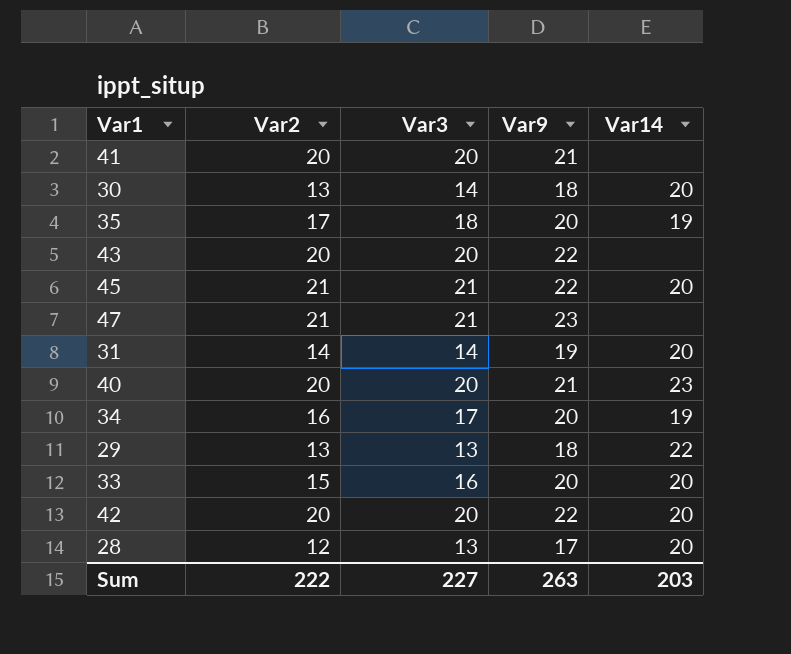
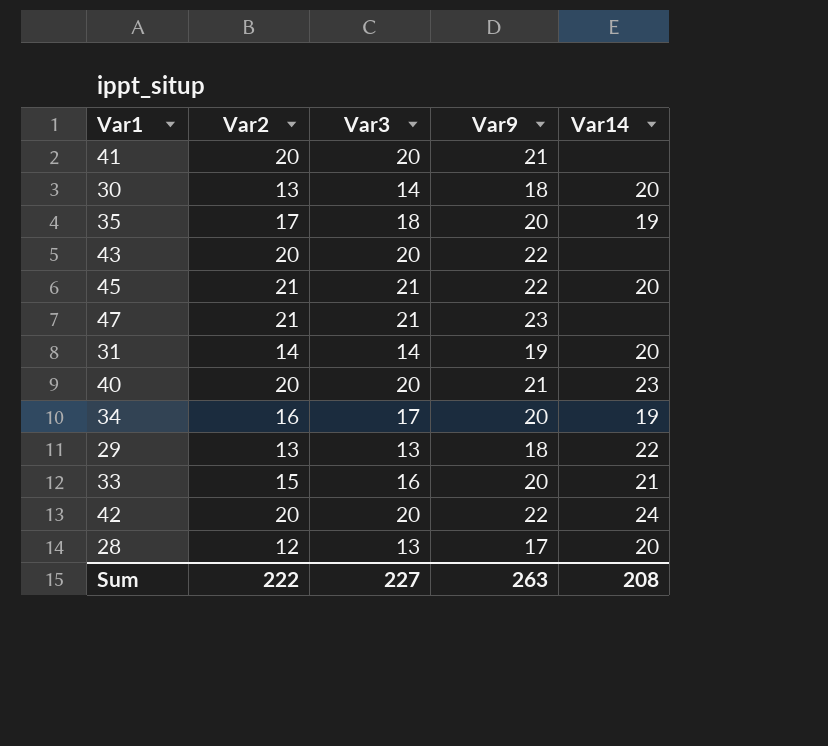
33 | Var14: 20 -> 21
42 | Var14: 20 -> 24
Sum | Var14: 203 -> 208

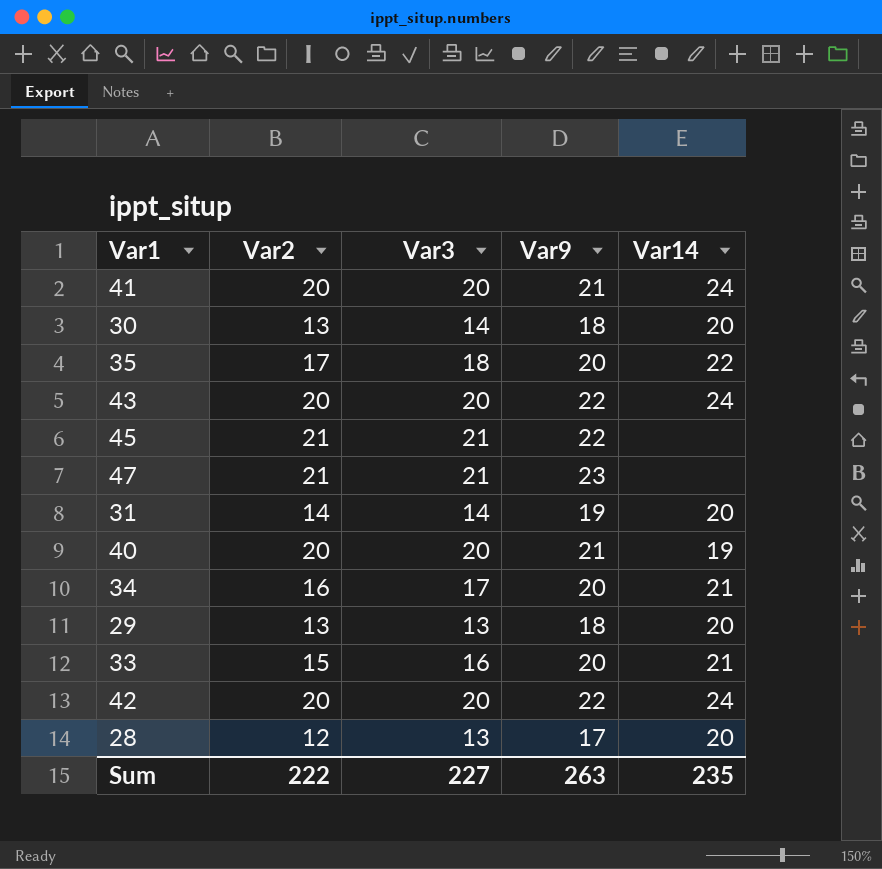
41 | Var14: none -> 24
35 | Var14: 19 -> 22
43 | Var14: none -> 24
45 | Var14: 20 -> none
40 | Var14: 23 -> 19
34 | Var14: 19 -> 21
29 | Var14: 22 -> 20
Sum | Var14: 208 -> 235

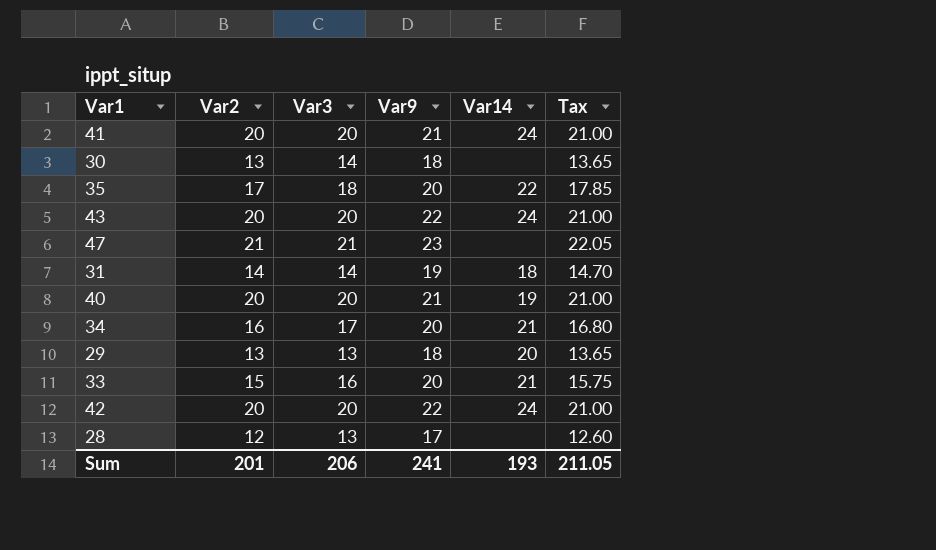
column Tax | formula: none -> [Var2] * 1.05
row 45: 21 | 21 | 22 | none -> none
30 | Var14: 20 -> none
31 | Var14: 20 -> 18
28 | Var14: 20 -> none
Sum | Var2: 222 -> 201
Sum | Var3: 227 -> 206
Sum | Var9: 263 -> 241
Sum | Var14: 235 -> 193

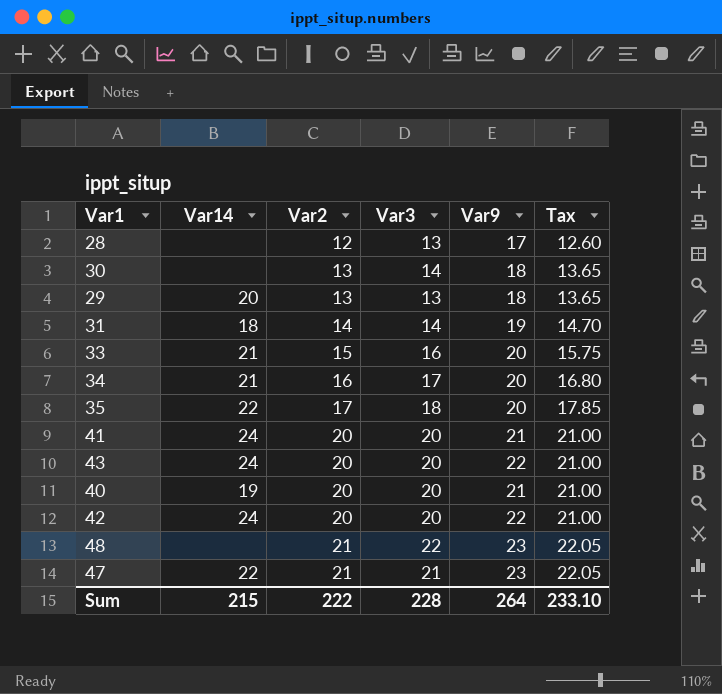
row order: none -> Var2 ascending
column Var14 | position: 5 -> 2
row 48: none -> none | 21 | 22 | 23 | 22.05
47 | Var14: none -> 22
Sum | Var14: 193 -> 215
Sum | Var2: 201 -> 222
Sum | Var3: 206 -> 228
Sum | Var9: 241 -> 264
Sum | Tax: 211.05 -> 233.10

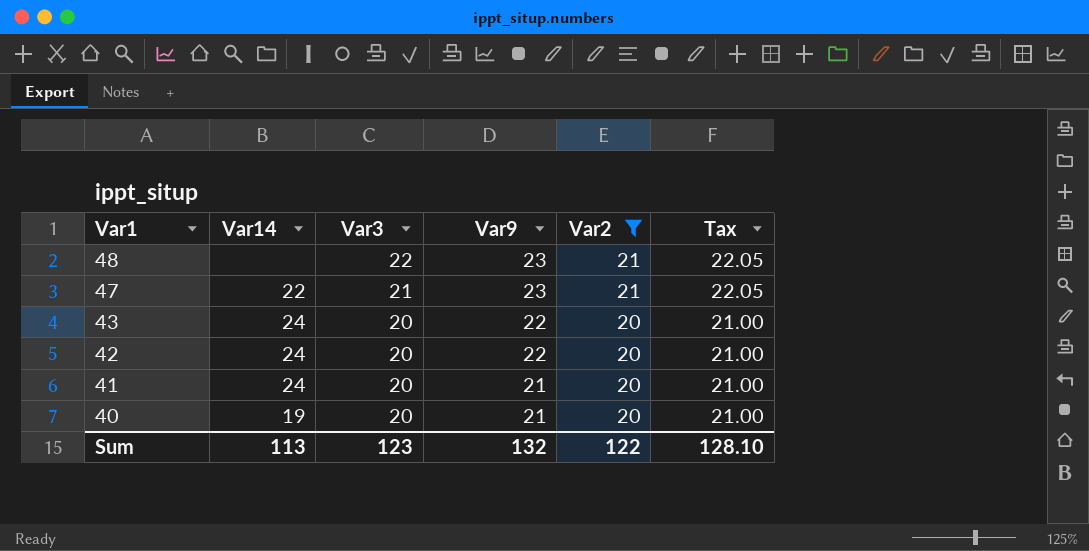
filter: none -> Var2 >= 20
row order: Var2 ascending -> Var1 descending
column Var2 | position: 3 -> 5
Sum | Var14: 215 -> 113
Sum | Var3: 228 -> 123
Sum | Var9: 264 -> 132
Sum | Var2: 222 -> 122
Sum | Tax: 233.10 -> 128.10

